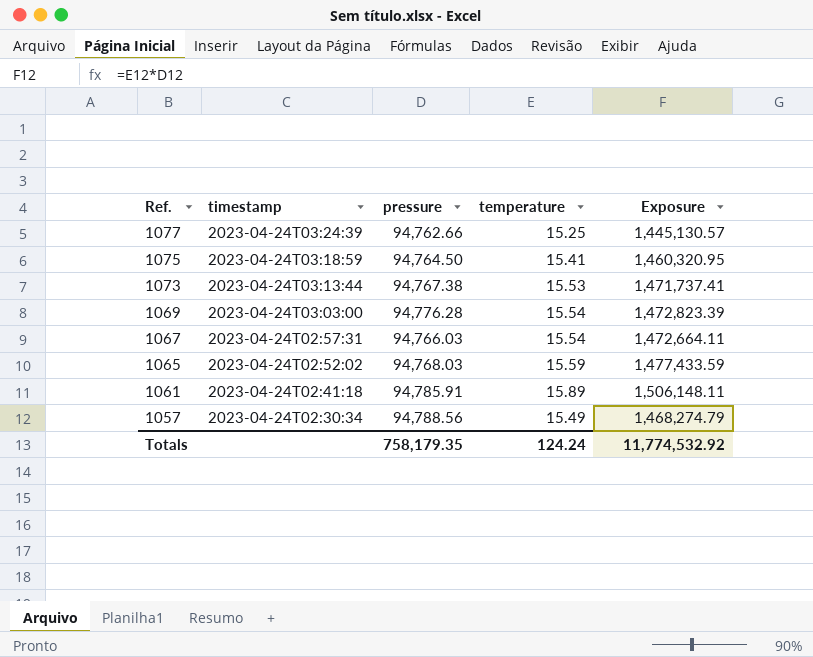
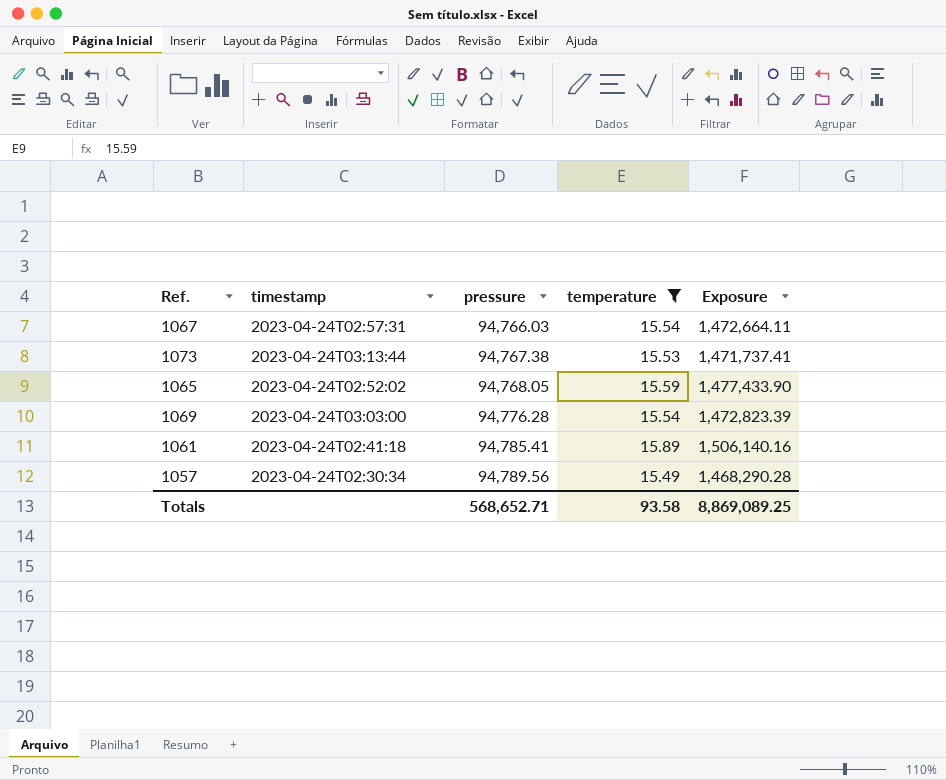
filter: none -> temperature >= 15.49
row order: Ref. descending -> pressure ascending
1065 | pressure: 94,768.03 -> 94,768.05
1065 | Exposure: 1,477,433.59 -> 1,477,433.90
1061 | pressure: 94,785.91 -> 94,785.41
1061 | Exposure: 1,506,148.11 -> 1,506,140.16
1057 | pressure: 94,788.56 -> 94,789.56
1057 | Exposure: 1,468,274.79 -> 1,468,290.28
Totals | pressure: 758,179.35 -> 568,652.71
Totals | temperature: 124.24 -> 93.58
Totals | Exposure: 11,774,532.92 -> 8,869,089.25

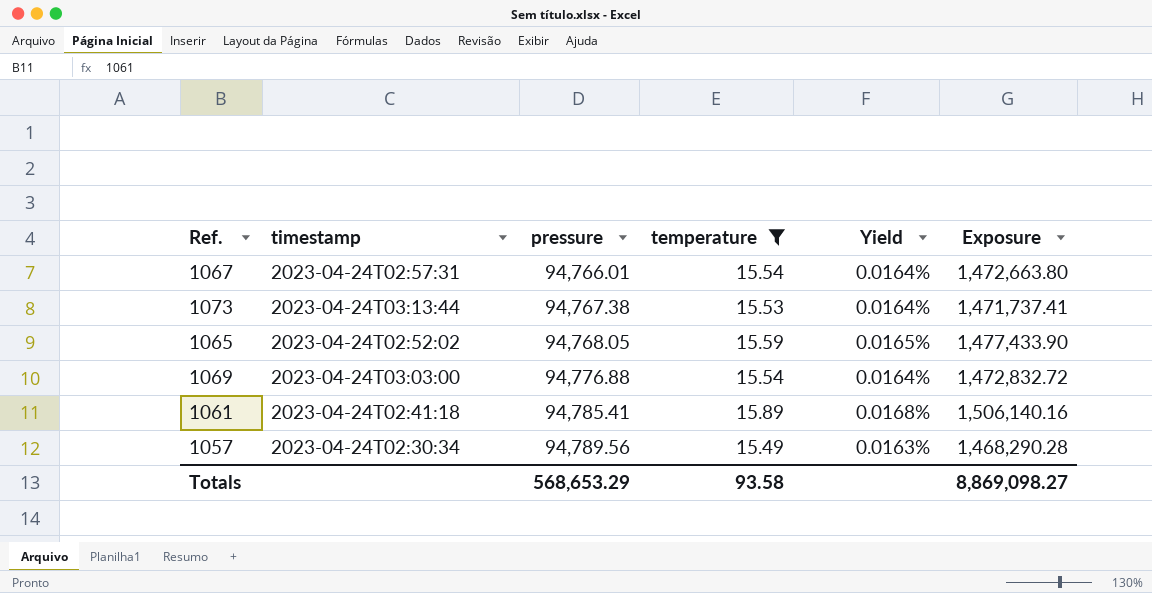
column Yield | formula: none -> [temperature] / [pressure]
1067 | pressure: 94,766.03 -> 94,766.01
1067 | Exposure: 1,472,664.11 -> 1,472,663.80
1069 | pressure: 94,776.28 -> 94,776.88
1069 | Exposure: 1,472,823.39 -> 1,472,832.72
Totals | pressure: 568,652.71 -> 568,653.29
Totals | Exposure: 8,869,089.25 -> 8,869,098.27

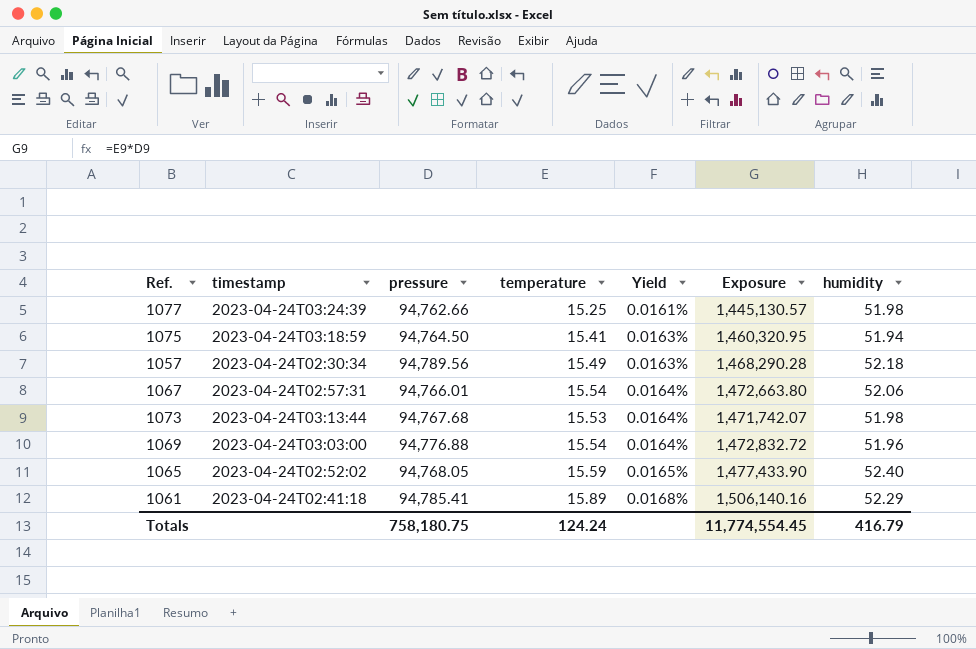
filter: temperature >= 15.49 -> none
row order: pressure ascending -> Yield ascending
column humidity | position: none -> 7
1073 | pressure: 94,767.38 -> 94,767.68
1073 | Exposure: 1,471,737.41 -> 1,471,742.07
Totals | pressure: 568,653.29 -> 758,180.75
Totals | temperature: 93.58 -> 124.24
Totals | Exposure: 8,869,098.27 -> 11,774,554.45

